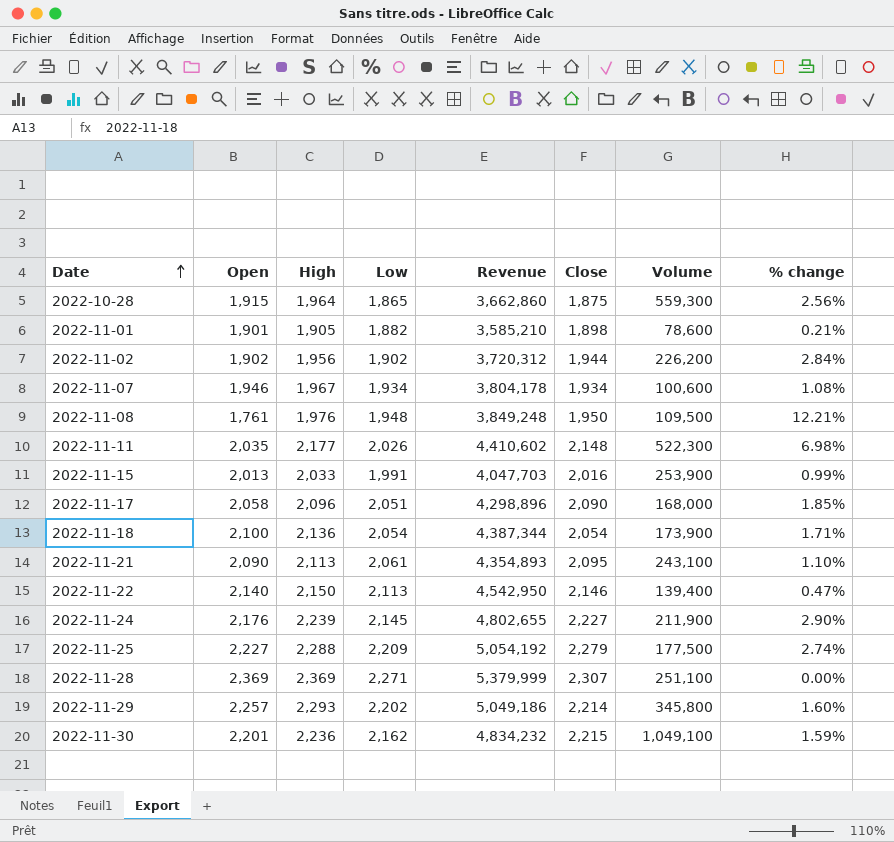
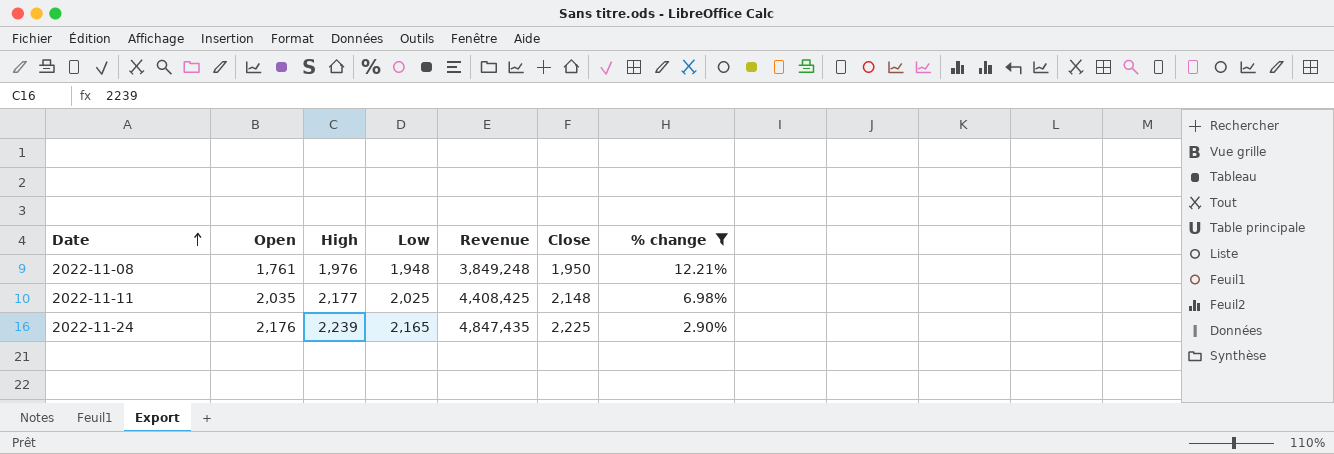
filter: none -> % change >= 2.90%
column Volume | position: 7 -> none
2022-11-11 | Low: 2,026 -> 2,025
2022-11-11 | Revenue: 4,410,602 -> 4,408,425
2022-11-24 | Low: 2,145 -> 2,165
2022-11-24 | Revenue: 4,802,655 -> 4,847,435
2022-11-24 | Close: 2,227 -> 2,225

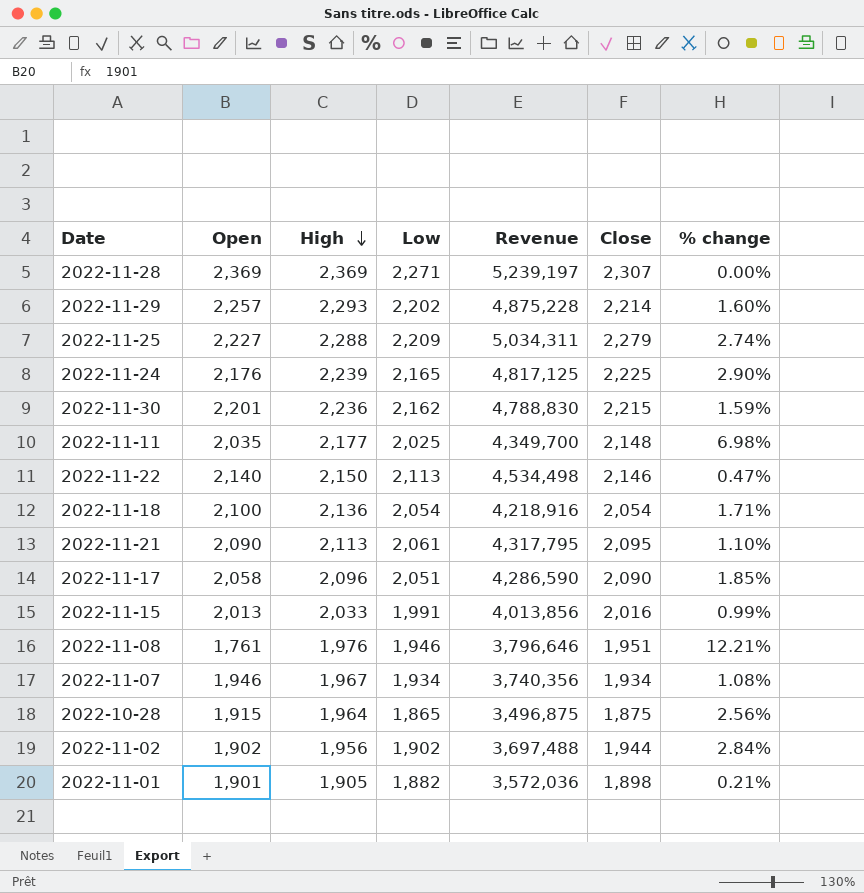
filter: % change >= 2.90% -> none
row order: Date ascending -> High descending
column Revenue | formula: [High] * [Low] -> [Low] * [Close]
2022-11-08 | Low: 1,948 -> 1,946
2022-11-08 | Close: 1,950 -> 1,951

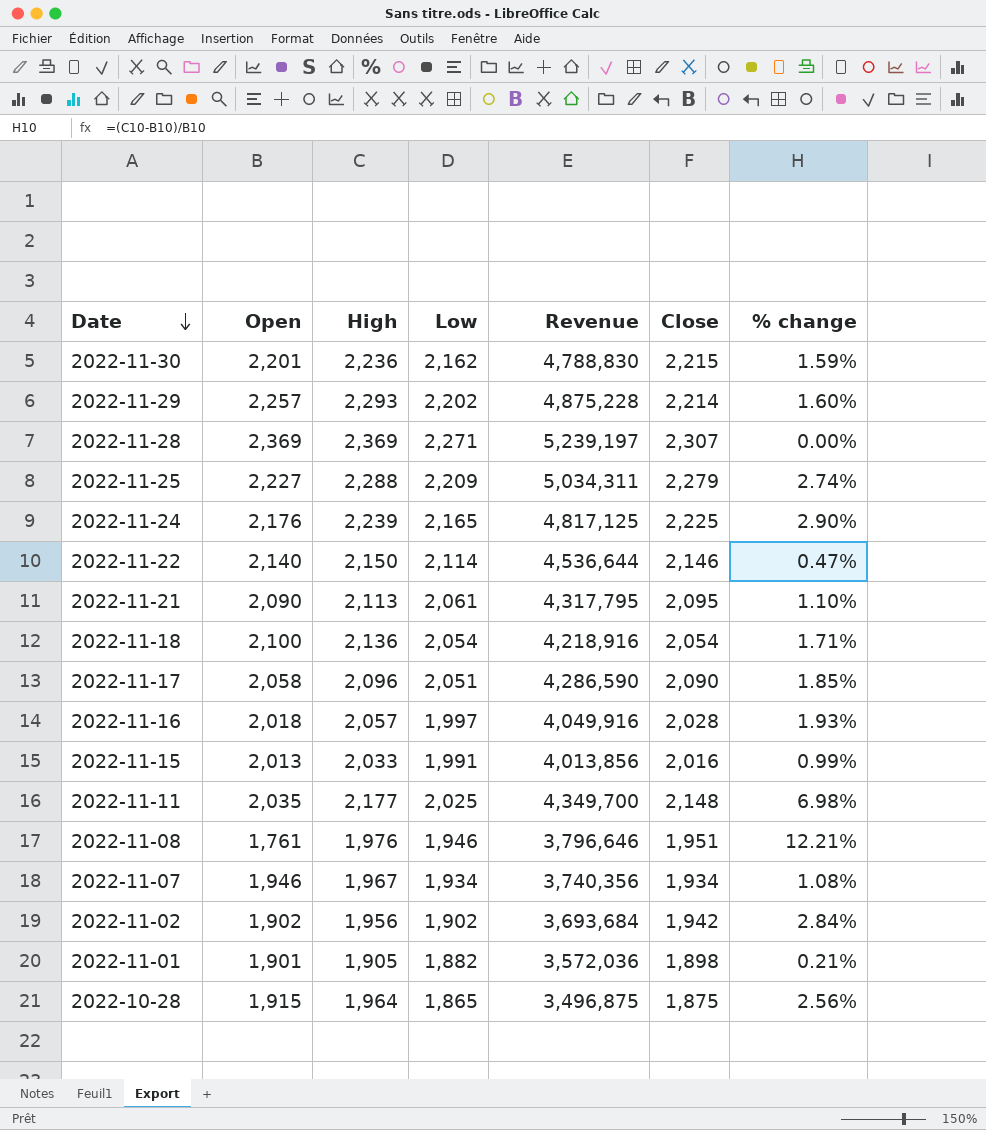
row order: High descending -> Date descending
2022-11-22 | Low: 2,113 -> 2,114
2022-11-22 | Revenue: 4,534,498 -> 4,536,644
row 2022-11-16: none -> 2,018 | 2,057 | 1,997 | 4,049,916 | 2,028 | 1.93%
2022-11-02 | Revenue: 3,697,488 -> 3,693,684
2022-11-02 | Close: 1,944 -> 1,942

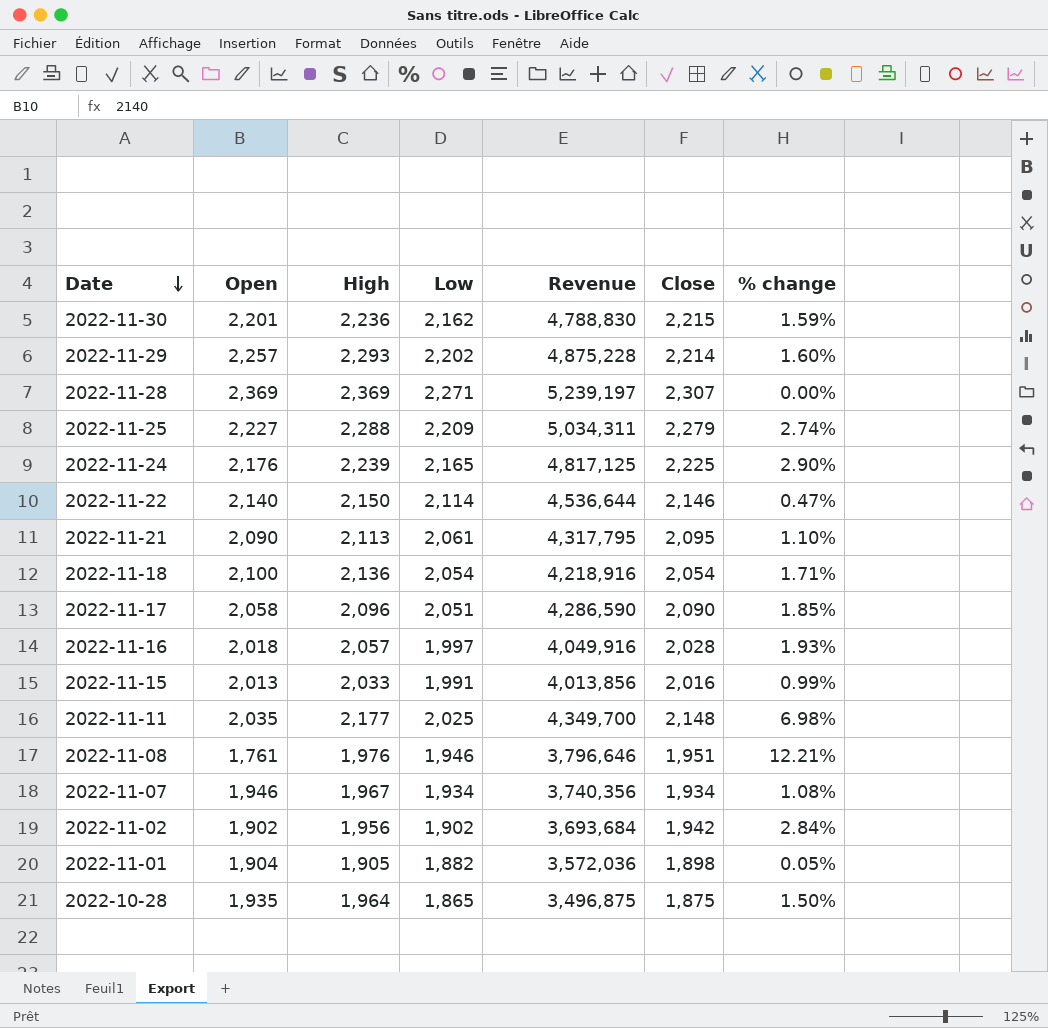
2022-11-01 | Open: 1,901 -> 1,904
2022-11-01 | % change: 0.21% -> 0.05%
2022-10-28 | Open: 1,915 -> 1,935
2022-10-28 | % change: 2.56% -> 1.50%

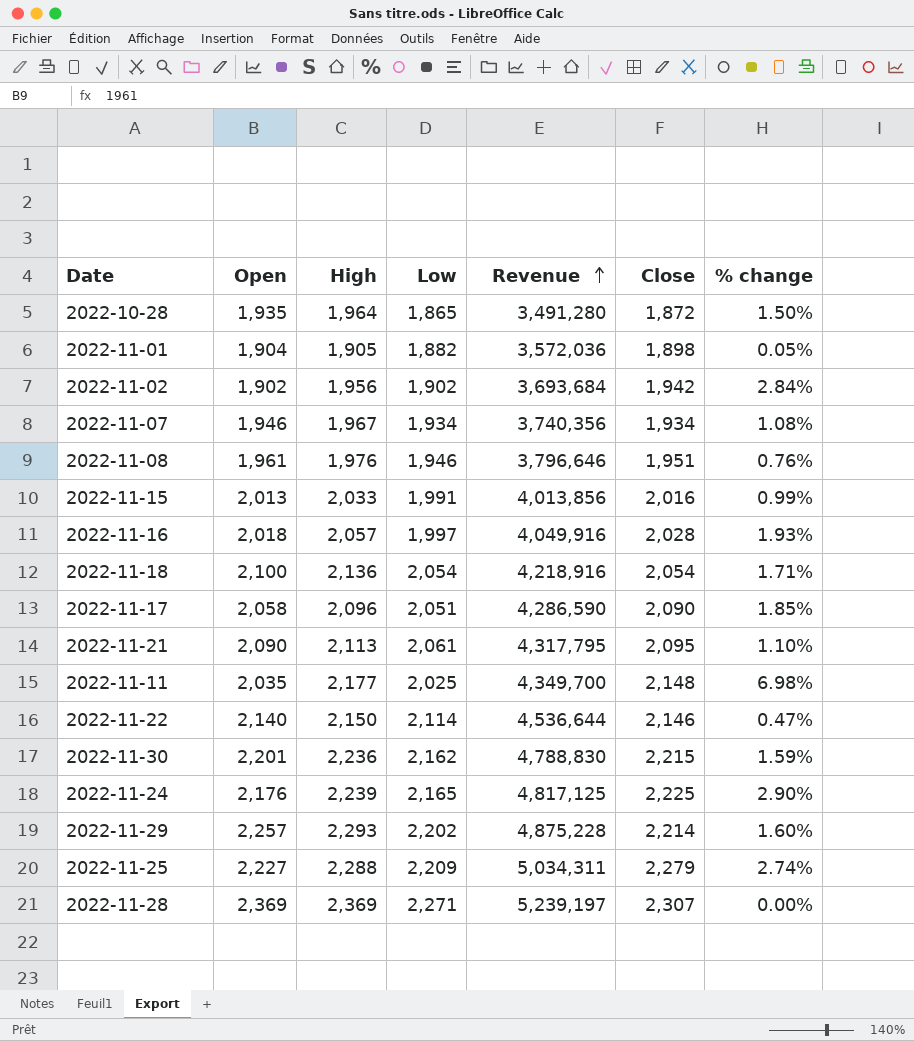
row order: Date descending -> Revenue ascending
2022-10-28 | Revenue: 3,496,875 -> 3,491,280
2022-10-28 | Close: 1,875 -> 1,872
2022-11-08 | Open: 1,761 -> 1,961
2022-11-08 | % change: 12.21% -> 0.76%

